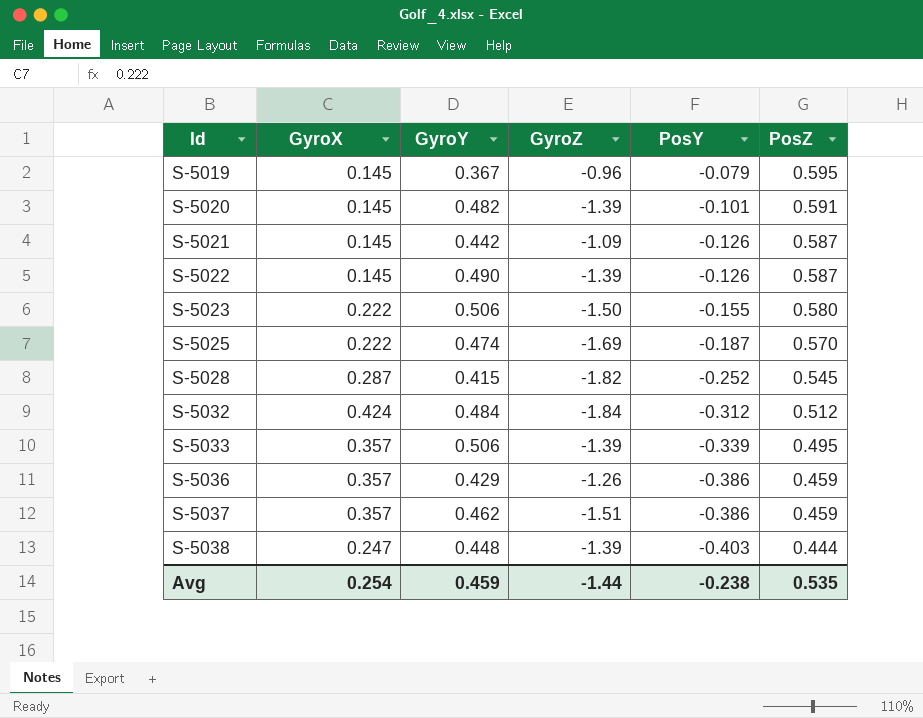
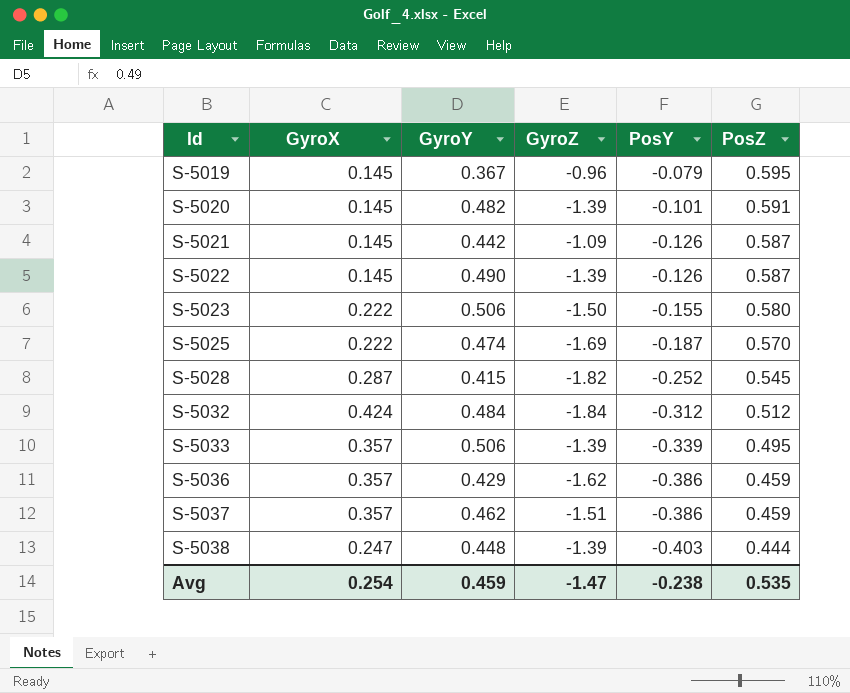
S-5036 | GyroZ: -1.26 -> -1.62
Avg | GyroZ: -1.44 -> -1.47

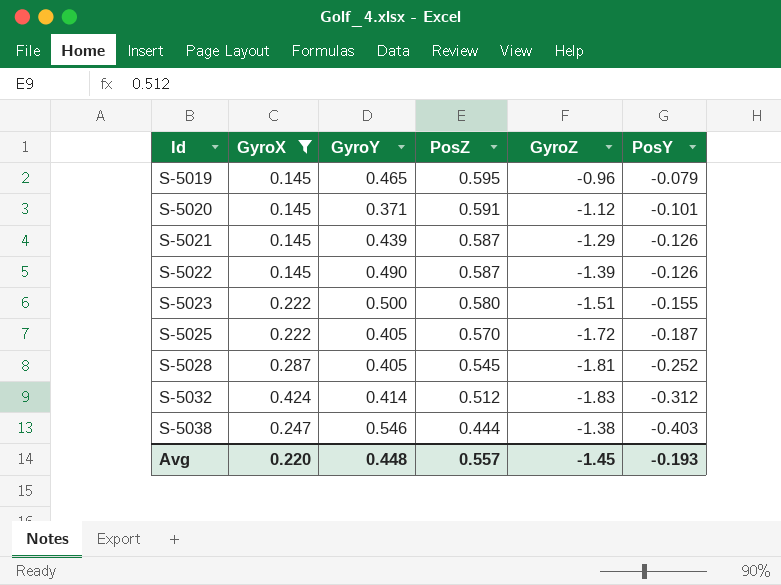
filter: none -> GyroX != 0.357
column PosZ | position: 6 -> 4
S-5019 | GyroY: 0.367 -> 0.465
S-5020 | GyroY: 0.482 -> 0.371
S-5020 | GyroZ: -1.39 -> -1.12
S-5021 | GyroY: 0.442 -> 0.439
S-5021 | GyroZ: -1.09 -> -1.29
S-5023 | GyroY: 0.506 -> 0.500
S-5023 | GyroZ: -1.50 -> -1.51
S-5025 | GyroY: 0.474 -> 0.405
S-5025 | GyroZ: -1.69 -> -1.72
S-5028 | GyroY: 0.415 -> 0.405
S-5028 | GyroZ: -1.82 -> -1.81
S-5032 | GyroY: 0.484 -> 0.414
S-5032 | GyroZ: -1.84 -> -1.83
S-5038 | GyroY: 0.448 -> 0.546
S-5038 | GyroZ: -1.39 -> -1.38
Avg | GyroX: 0.254 -> 0.220
Avg | GyroY: 0.459 -> 0.448
Avg | PosZ: 0.535 -> 0.557
Avg | GyroZ: -1.47 -> -1.45
Avg | PosY: -0.238 -> -0.193

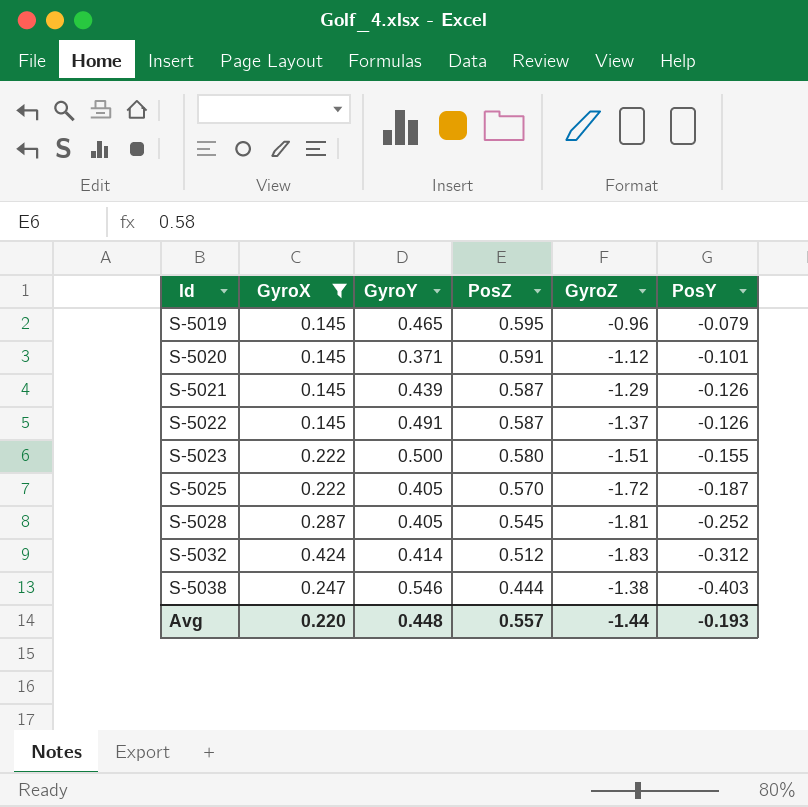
S-5022 | GyroY: 0.490 -> 0.491
S-5022 | GyroZ: -1.39 -> -1.37
Avg | GyroZ: -1.45 -> -1.44

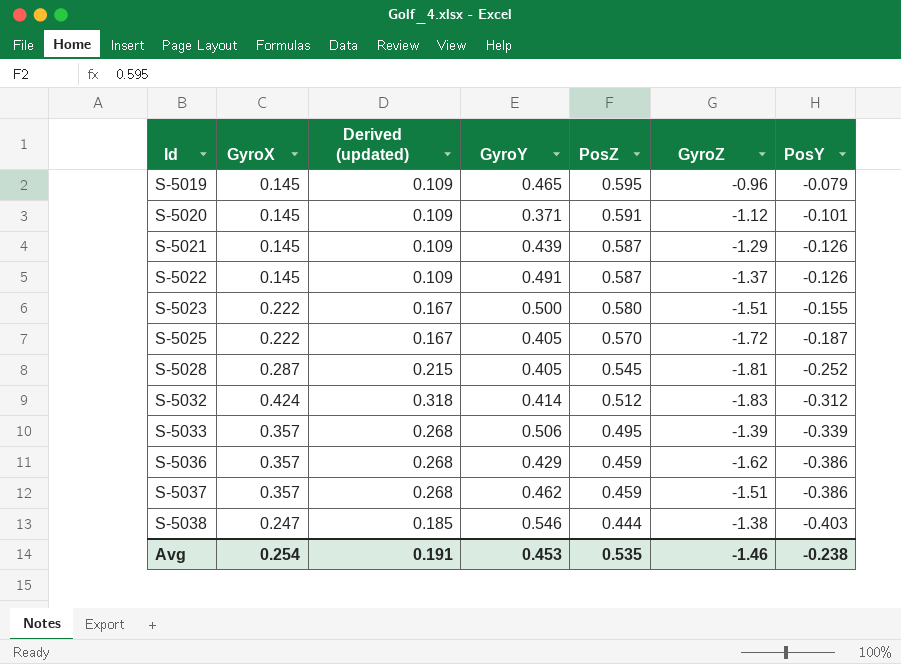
filter: GyroX != 0.357 -> none
column Derived (updated) | formula: none -> [GyroX] * 0.75
Avg | GyroX: 0.220 -> 0.254
Avg | GyroY: 0.448 -> 0.453
Avg | PosZ: 0.557 -> 0.535
Avg | GyroZ: -1.44 -> -1.46
Avg | PosY: -0.193 -> -0.238

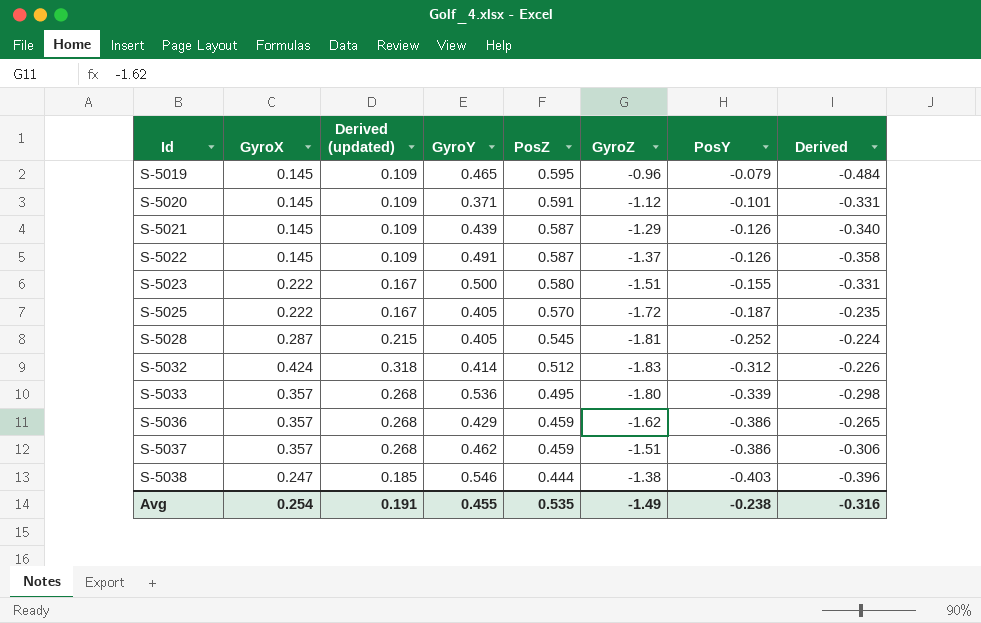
column Derived | formula: none -> [GyroY] / [GyroZ]
S-5033 | GyroY: 0.506 -> 0.536
S-5033 | GyroZ: -1.39 -> -1.80
Avg | GyroY: 0.453 -> 0.455
Avg | GyroZ: -1.46 -> -1.49

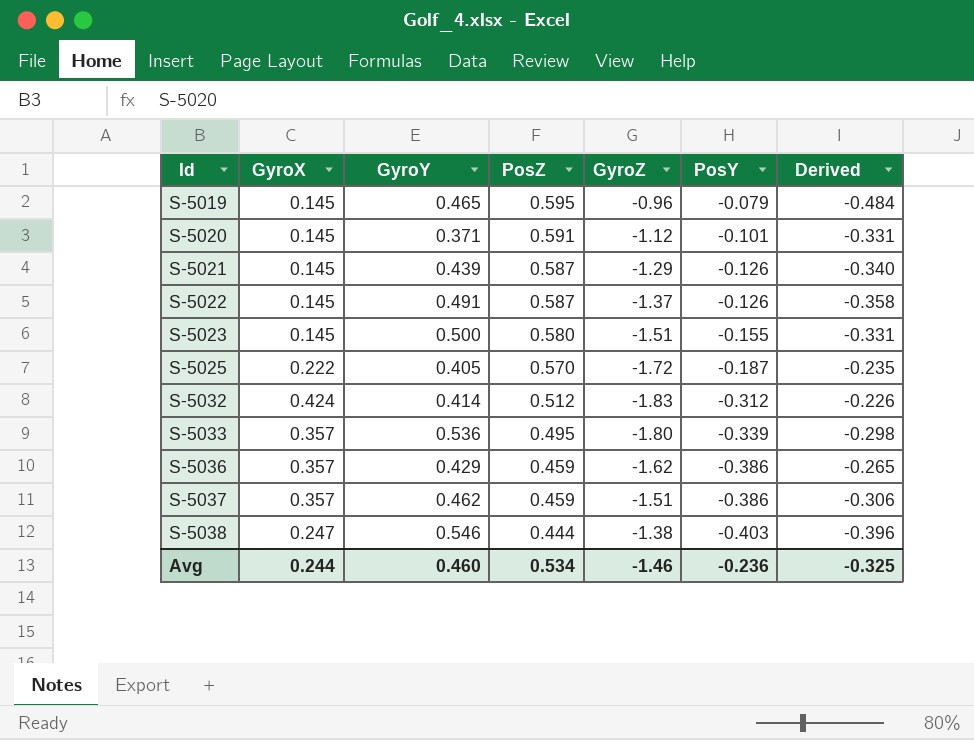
column Derived (updated) | formula: [GyroX] * 0.75 -> none
row S-5028: 0.287 | 0.215 | 0.405 | 0.545 | -1.81 | -0.252 | -0.224 -> none
S-5023 | GyroX: 0.222 -> 0.145
Avg | GyroX: 0.254 -> 0.244
Avg | GyroY: 0.455 -> 0.460
Avg | PosZ: 0.535 -> 0.534
Avg | GyroZ: -1.49 -> -1.46
Avg | PosY: -0.238 -> -0.236
Avg | Derived: -0.316 -> -0.325

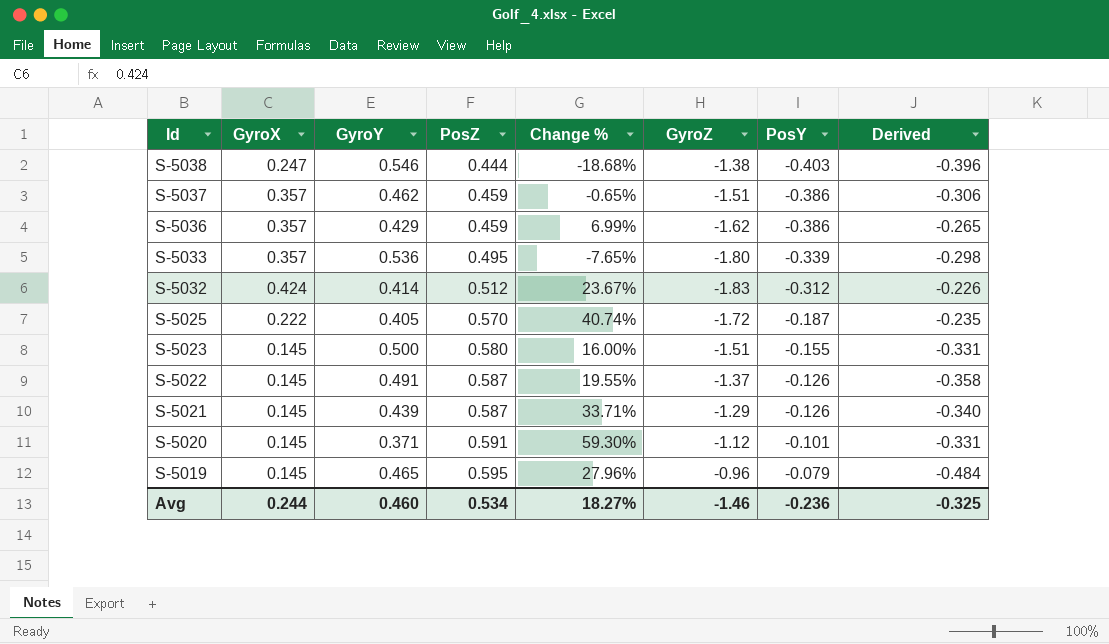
row order: Id ascending -> Id descending
column Change % | formula: none -> ([PosZ] - [GyroY]) / [GyroY]

